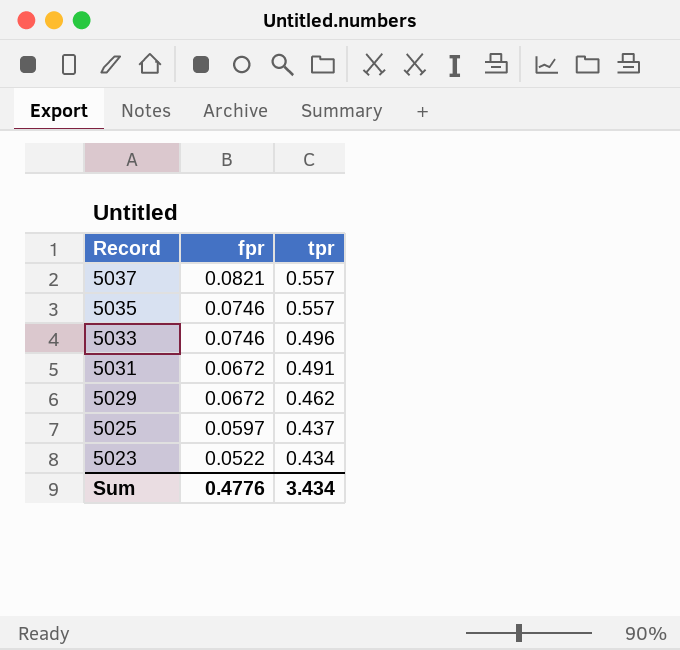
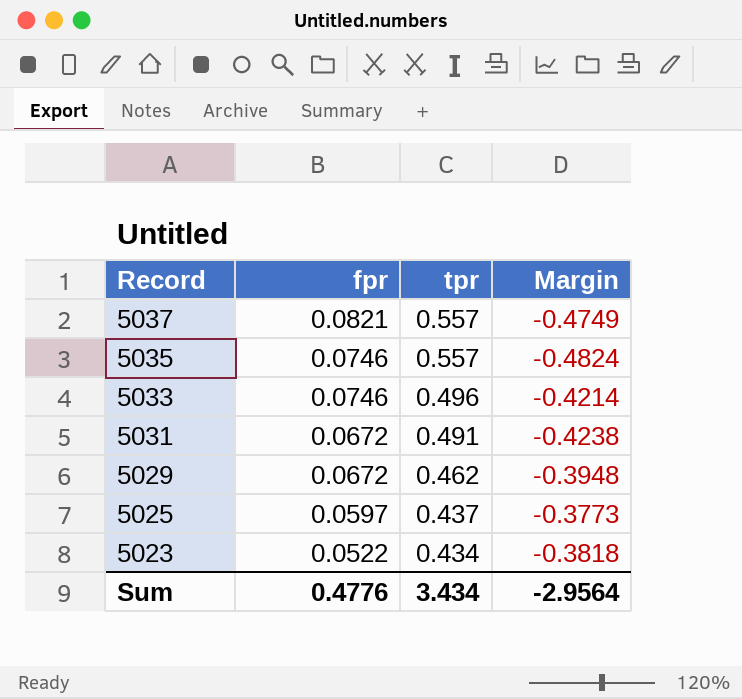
column Margin | formula: none -> [fpr] - [tpr]

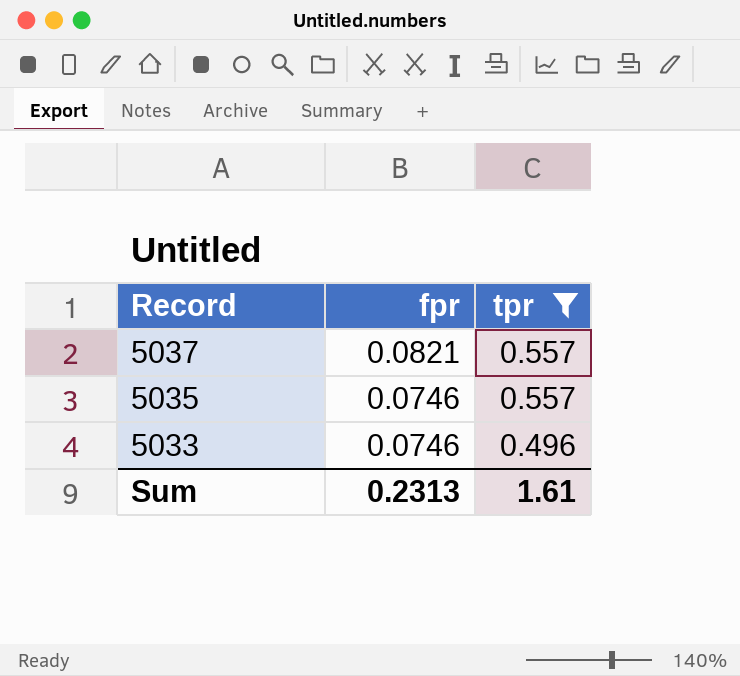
filter: none -> tpr >= 0.496
column Margin | formula: [fpr] - [tpr] -> none
Sum | fpr: 0.4776 -> 0.2313
Sum | tpr: 3.434 -> 1.61

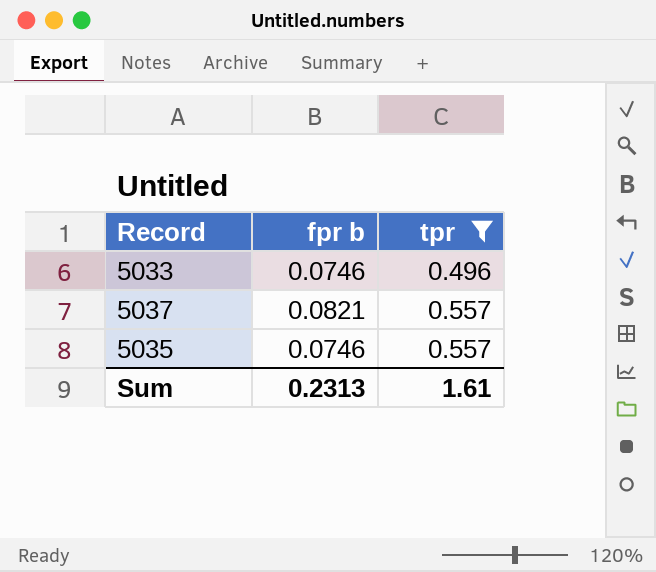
row order: Record descending -> tpr ascending
column name: fpr -> fpr b

